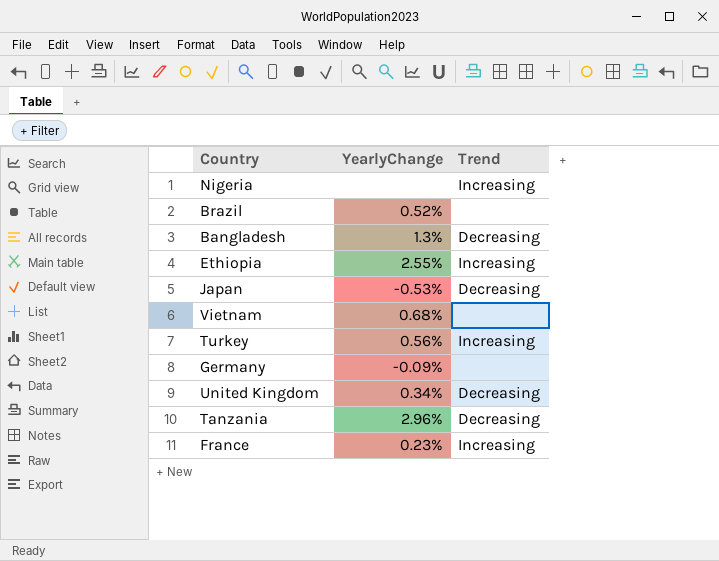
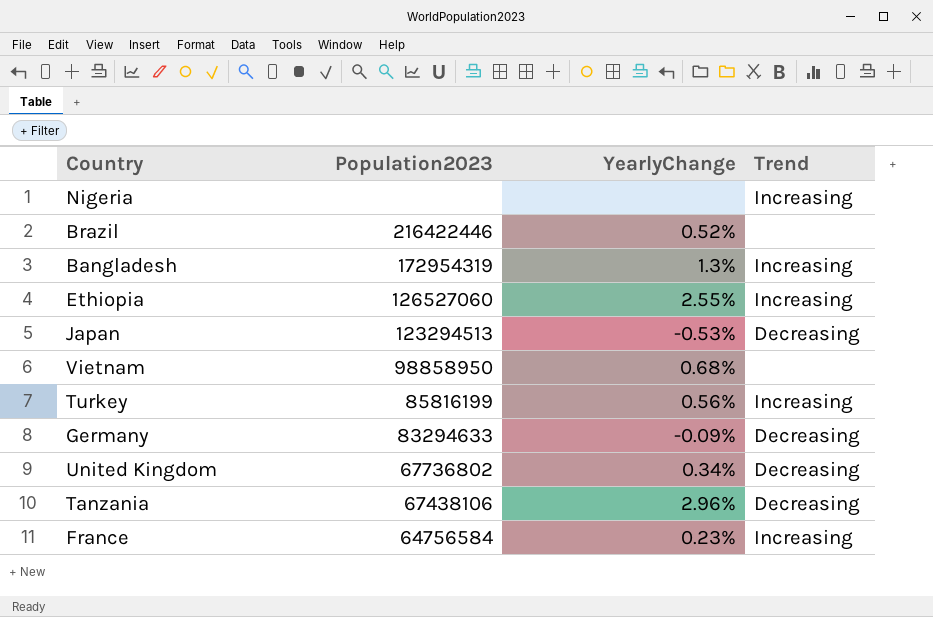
column Population2023 | position: none -> 2
Bangladesh | Trend: Decreasing -> Increasing
Germany | Trend: none -> Decreasing

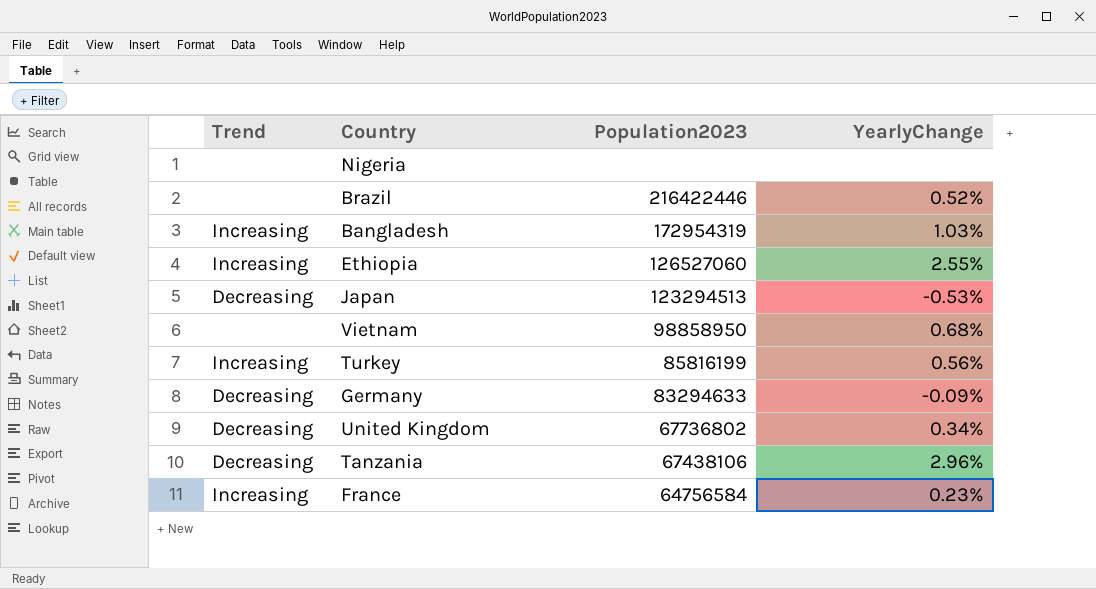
column Trend | position: 4 -> 1
Nigeria | Trend: Increasing -> none
Bangladesh | YearlyChange: 1.3% -> 1.03%

